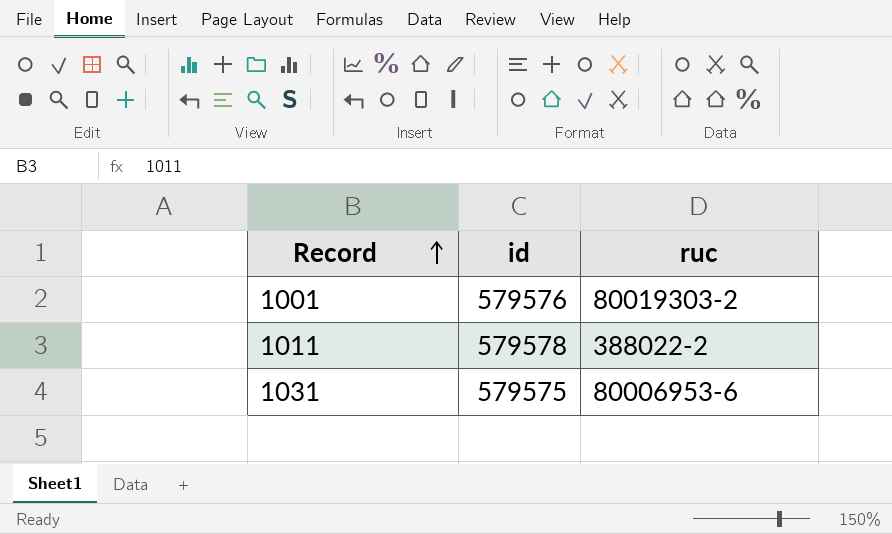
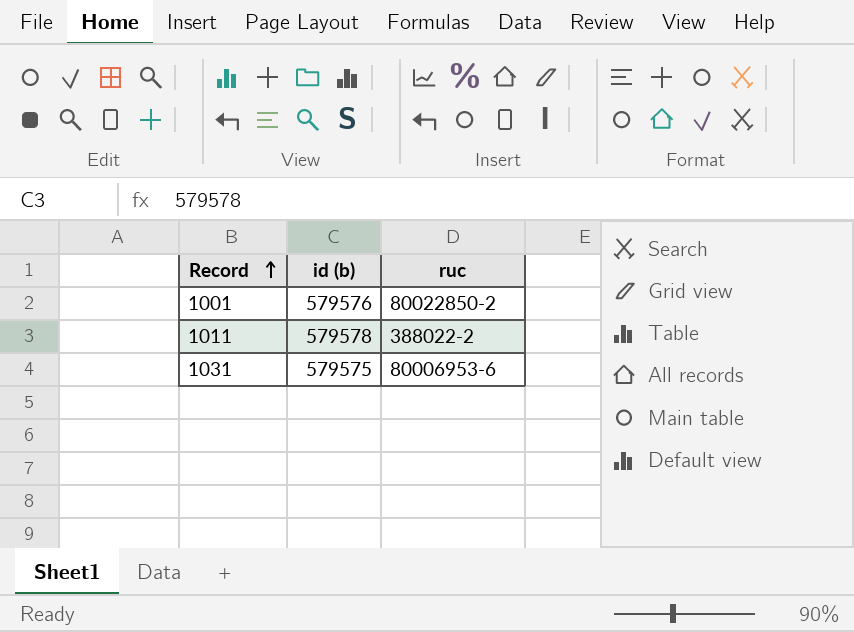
column name: id -> id (b)
1001 | ruc: 80019303-2 -> 80022850-2

